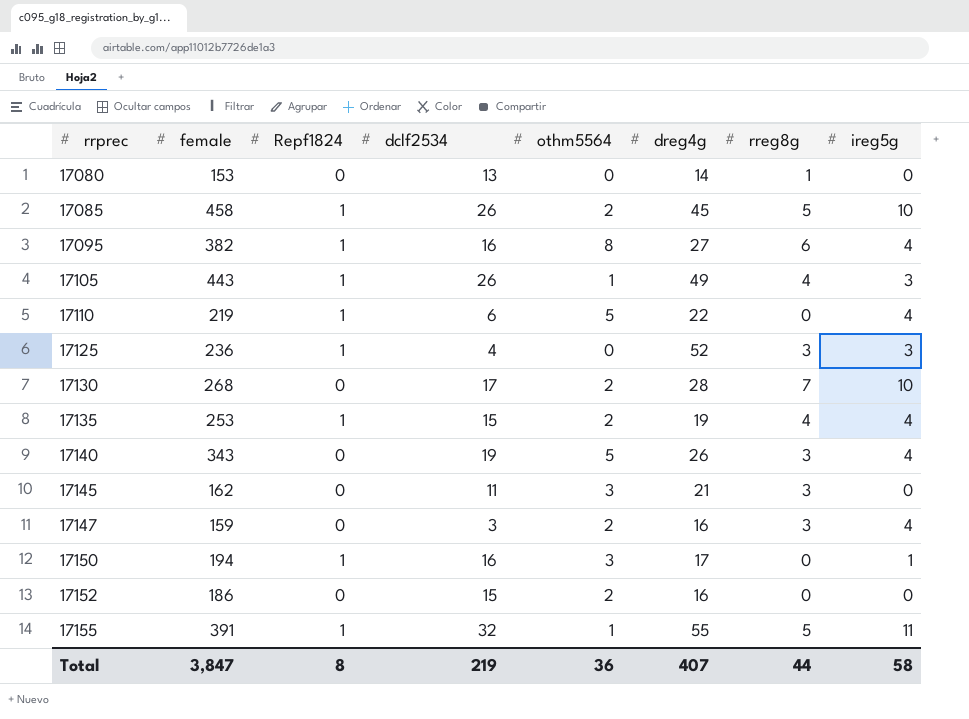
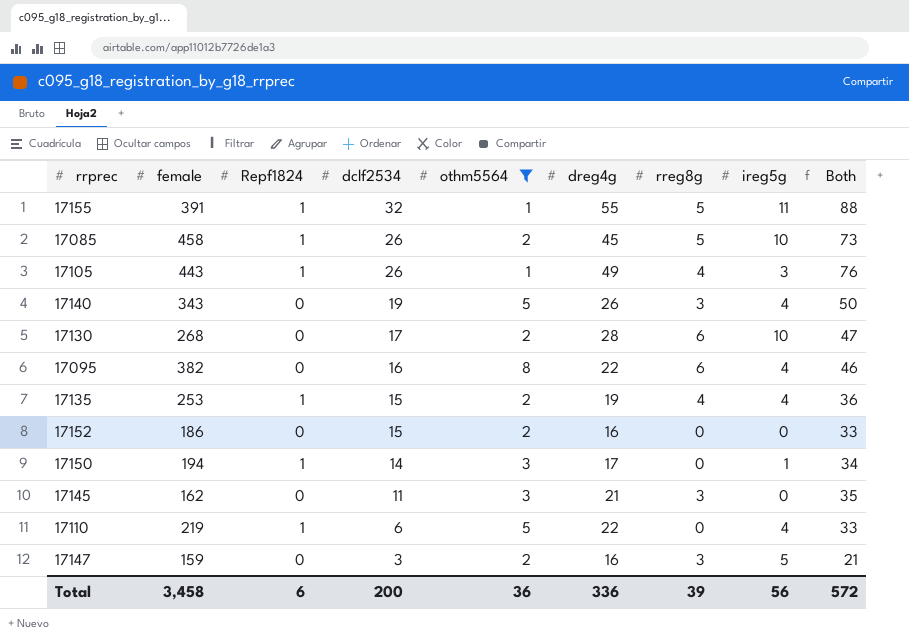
filter: none -> othm5564 != 0
row order: rrprec ascending -> dclf2534 descending
column Both | formula: none -> [dclf2534] + [othm5564] + [dreg4g]
17130 | rreg8g: 7 -> 6
17095 | Repf1824: 1 -> 0
17095 | dreg4g: 27 -> 22
17150 | dclf2534: 16 -> 14
17147 | ireg5g: 4 -> 5
Total | female: 3,847 -> 3,458
Total | Repf1824: 8 -> 6
Total | dclf2534: 219 -> 200
Total | dreg4g: 407 -> 336
Total | rreg8g: 44 -> 39
Total | ireg5g: 58 -> 56

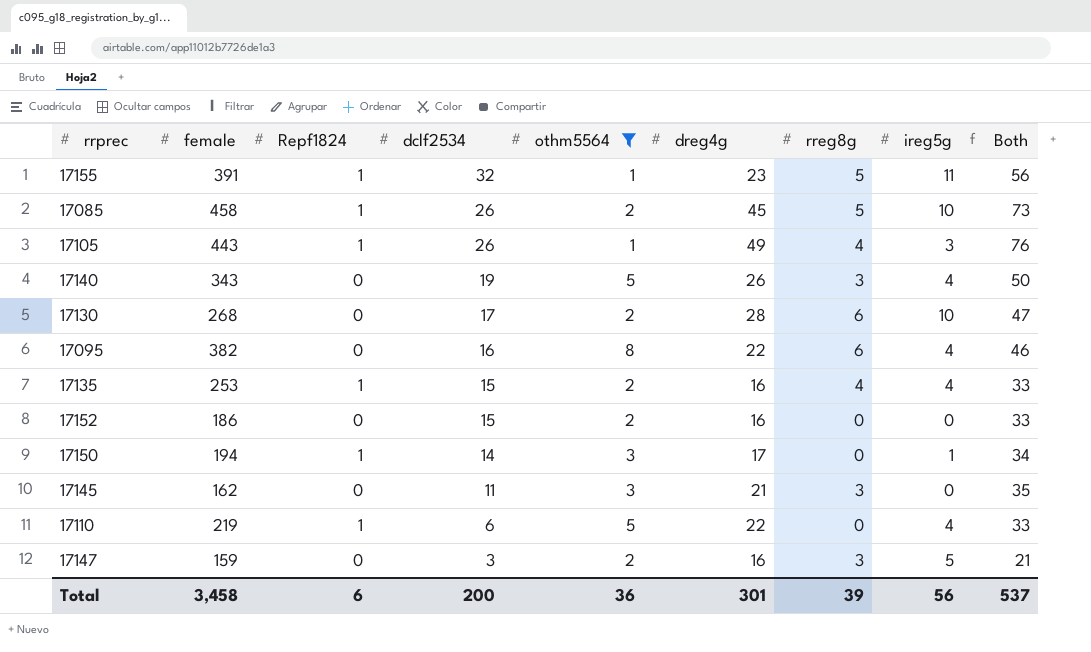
17155 | dreg4g: 55 -> 23
17155 | Both: 88 -> 56
17135 | dreg4g: 19 -> 16
17135 | Both: 36 -> 33
Total | dreg4g: 336 -> 301
Total | Both: 572 -> 537

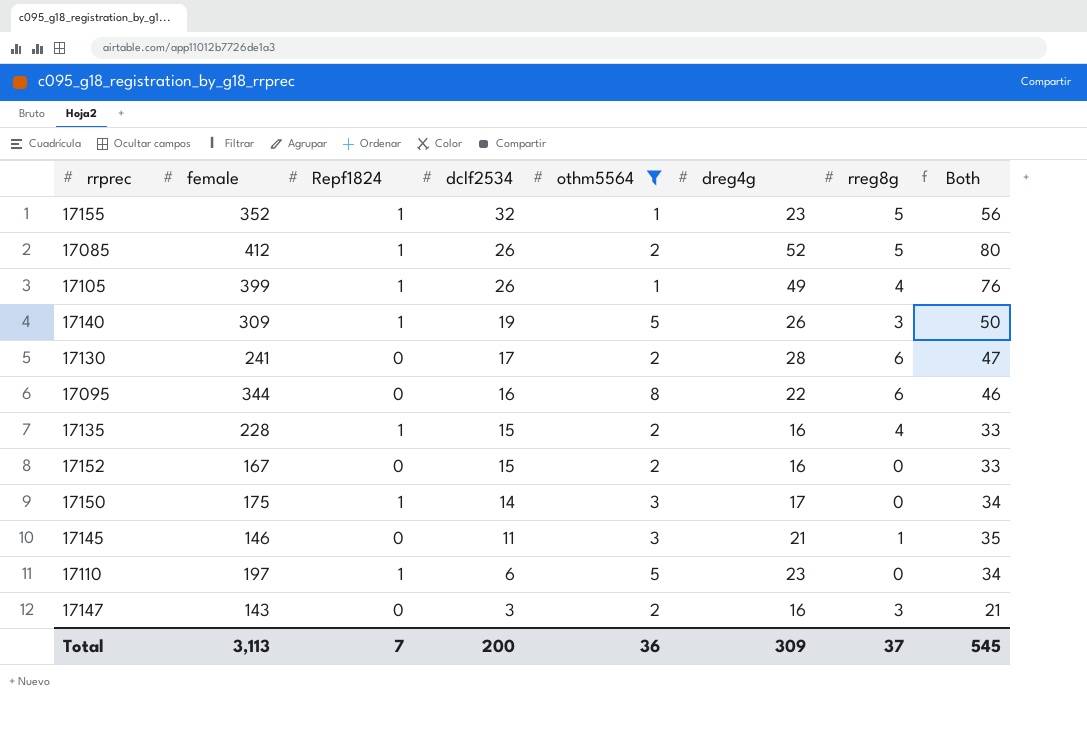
column ireg5g | position: 8 -> none
17155 | female: 391 -> 352
17085 | female: 458 -> 412
17085 | dreg4g: 45 -> 52
17085 | Both: 73 -> 80
17105 | female: 443 -> 399
17140 | female: 343 -> 309
17140 | Repf1824: 0 -> 1
17130 | female: 268 -> 241
17095 | female: 382 -> 344
17135 | female: 253 -> 228
17152 | female: 186 -> 167
17150 | female: 194 -> 175
17145 | female: 162 -> 146
17145 | rreg8g: 3 -> 1
17110 | female: 219 -> 197
17110 | dreg4g: 22 -> 23
17110 | Both: 33 -> 34
17147 | female: 159 -> 143
Total | female: 3,458 -> 3,113
Total | Repf1824: 6 -> 7
Total | dreg4g: 301 -> 309
Total | rreg8g: 39 -> 37
Total | Both: 537 -> 545

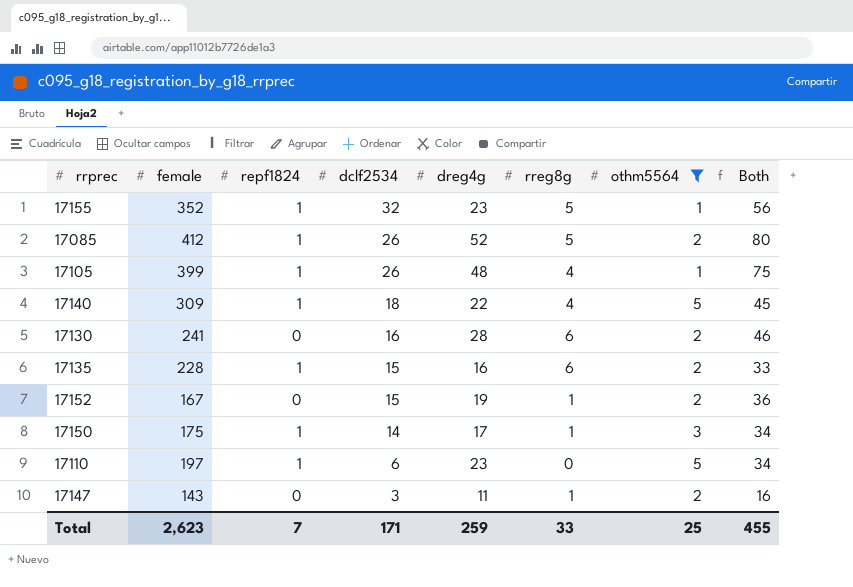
column name: Repf1824 -> repf1824
column othm5564 | position: 5 -> 7
row 17095: 344 | 0 | 16 | 8 | 22 | 6 | 46 -> none
row 17145: 146 | 0 | 11 | 3 | 21 | 1 | 35 -> none
17105 | dreg4g: 49 -> 48
17105 | Both: 76 -> 75
17140 | dclf2534: 19 -> 18
17140 | dreg4g: 26 -> 22
17140 | rreg8g: 3 -> 4
17140 | Both: 50 -> 45
17130 | dclf2534: 17 -> 16
17130 | Both: 47 -> 46
17135 | rreg8g: 4 -> 6
17152 | dreg4g: 16 -> 19
17152 | rreg8g: 0 -> 1
17152 | Both: 33 -> 36
17150 | rreg8g: 0 -> 1
17147 | dreg4g: 16 -> 11
17147 | rreg8g: 3 -> 1
17147 | Both: 21 -> 16
Total | female: 3,113 -> 2,623
Total | dclf2534: 200 -> 171
Total | dreg4g: 309 -> 259
Total | rreg8g: 37 -> 33
Total | othm5564: 36 -> 25
Total | Both: 545 -> 455

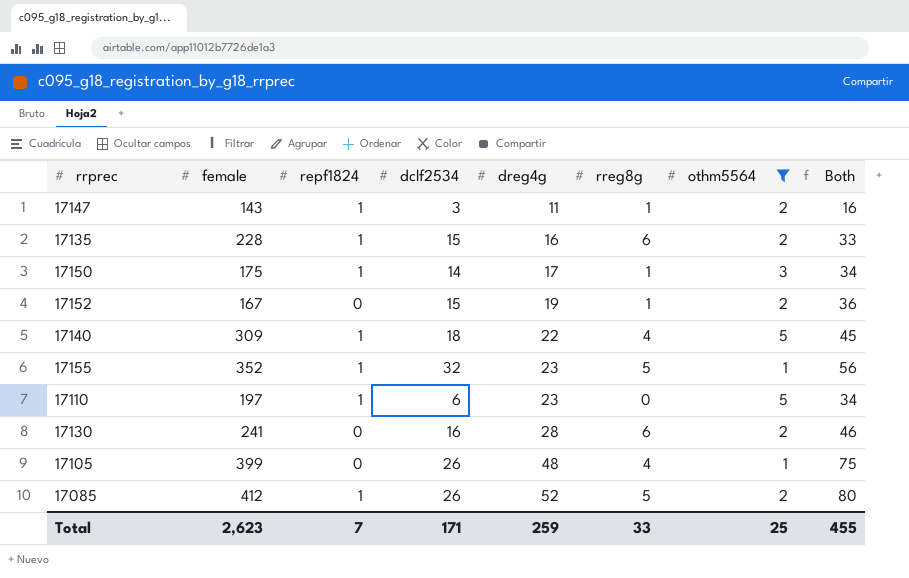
row order: dclf2534 descending -> dreg4g ascending
17147 | repf1824: 0 -> 1
17105 | repf1824: 1 -> 0

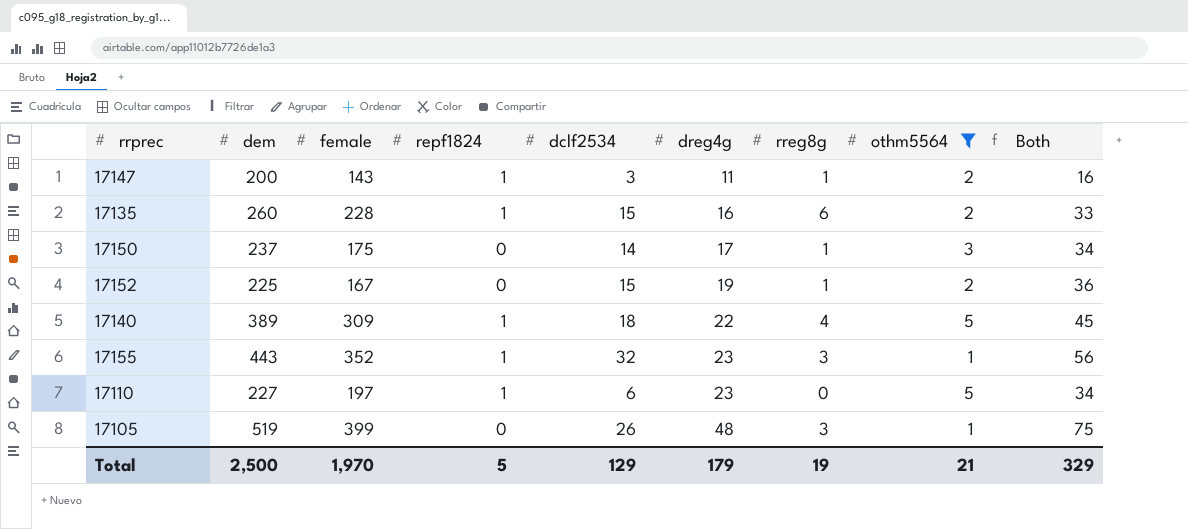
column dem | position: none -> 2
row 17130: 241 | 0 | 16 | 28 | 6 | 2 | 46 -> none
row 17085: 412 | 1 | 26 | 52 | 5 | 2 | 80 -> none
17150 | repf1824: 1 -> 0
17155 | rreg8g: 5 -> 3
17105 | rreg8g: 4 -> 3
Total | female: 2,623 -> 1,970
Total | repf1824: 7 -> 5
Total | dclf2534: 171 -> 129
Total | dreg4g: 259 -> 179
Total | rreg8g: 33 -> 19
Total | othm5564: 25 -> 21
Total | Both: 455 -> 329

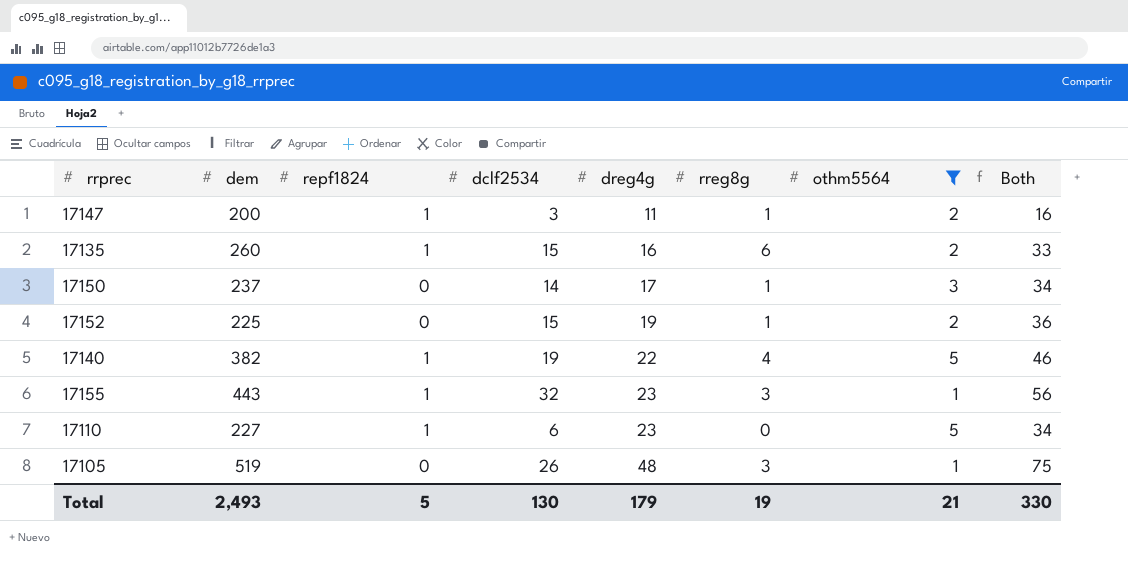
column female | position: 3 -> none
17140 | dem: 389 -> 382
17140 | dclf2534: 18 -> 19
17140 | Both: 45 -> 46
Total | dem: 2,500 -> 2,493
Total | dclf2534: 129 -> 130
Total | Both: 329 -> 330

